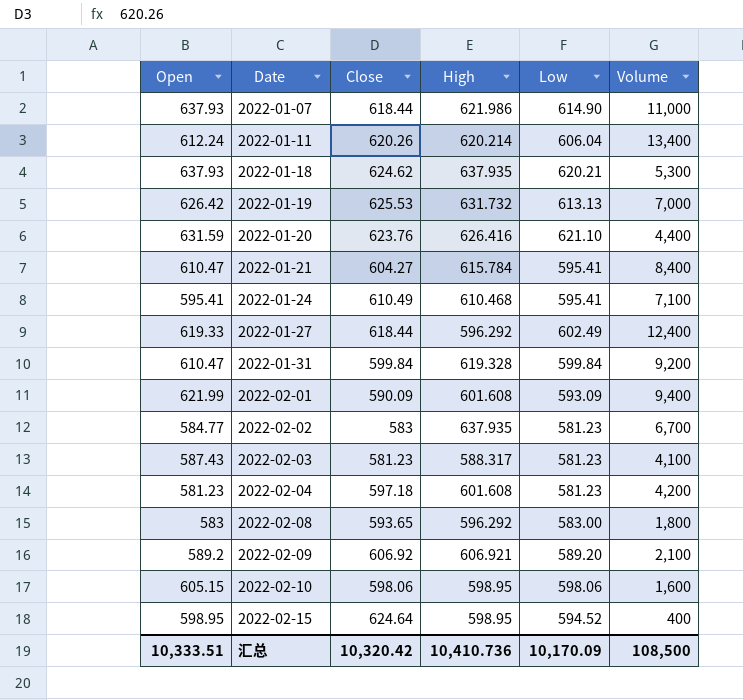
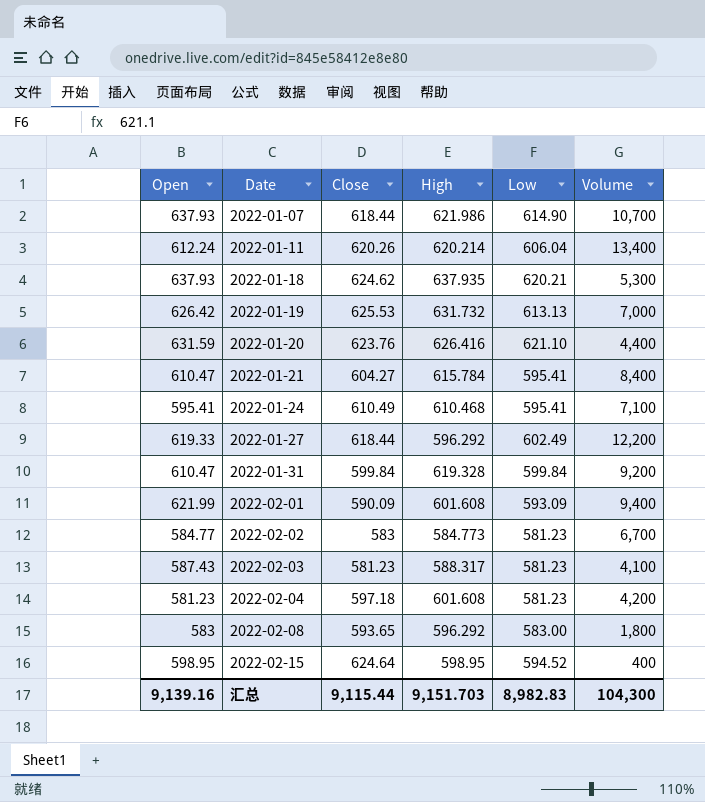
row 2022-02-09: 589.2 | 606.92 | 606.921 | 589.20 | 2,100 -> none
row 2022-02-10: 605.15 | 598.06 | 598.95 | 598.06 | 1,600 -> none
2022-01-07 | Volume: 11,000 -> 10,700
2022-01-27 | Volume: 12,400 -> 12,200
2022-02-02 | High: 637.935 -> 584.773
汇总 | Open: 10,333.51 -> 9,139.16
汇总 | Close: 10,320.42 -> 9,115.44
汇总 | High: 10,410.736 -> 9,151.703
汇总 | Low: 10,170.09 -> 8,982.83
汇总 | Volume: 108,500 -> 104,300

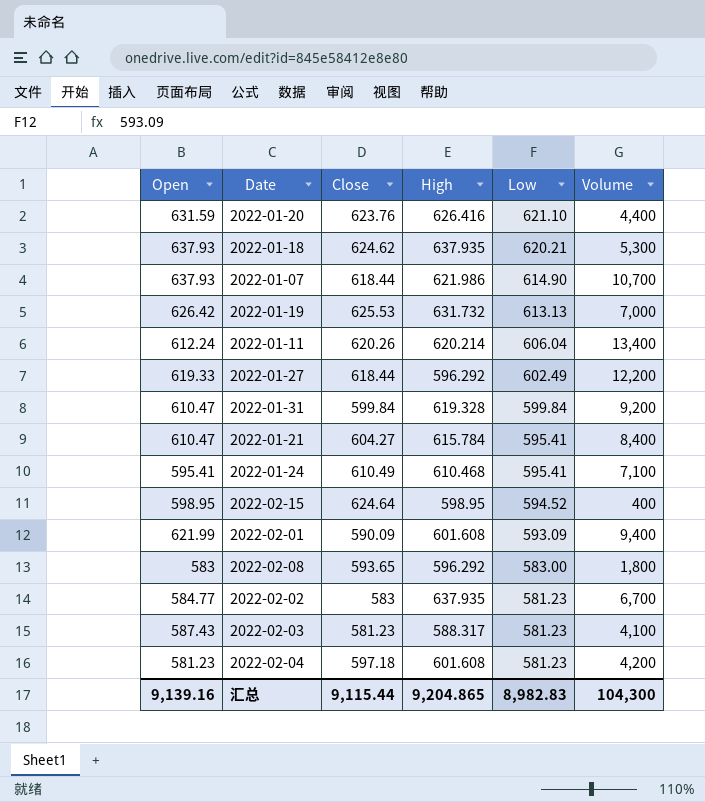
row order: Date ascending -> Low descending
2022-02-02 | High: 584.773 -> 637.935
汇总 | High: 9,151.703 -> 9,204.865

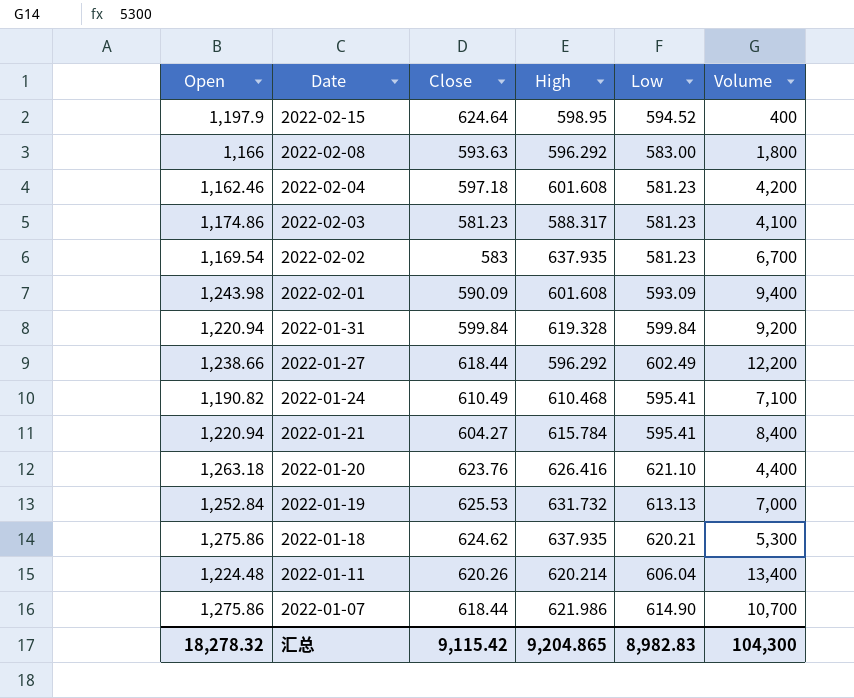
row order: Low descending -> Date descending
2022-02-15 | Open: 598.95 -> 1,197.9
2022-02-08 | Open: 583 -> 1,166
2022-02-08 | Close: 593.65 -> 593.63
2022-02-04 | Open: 581.23 -> 1,162.46
2022-02-03 | Open: 587.43 -> 1,174.86
2022-02-02 | Open: 584.77 -> 1,169.54
2022-02-01 | Open: 621.99 -> 1,243.98
2022-01-31 | Open: 610.47 -> 1,220.94
2022-01-27 | Open: 619.33 -> 1,238.66
2022-01-24 | Open: 595.41 -> 1,190.82
2022-01-21 | Open: 610.47 -> 1,220.94
2022-01-20 | Open: 631.59 -> 1,263.18
2022-01-19 | Open: 626.42 -> 1,252.84
2022-01-18 | Open: 637.93 -> 1,275.86
2022-01-11 | Open: 612.24 -> 1,224.48
2022-01-07 | Open: 637.93 -> 1,275.86
汇总 | Open: 9,139.16 -> 18,278.32
汇总 | Close: 9,115.44 -> 9,115.42

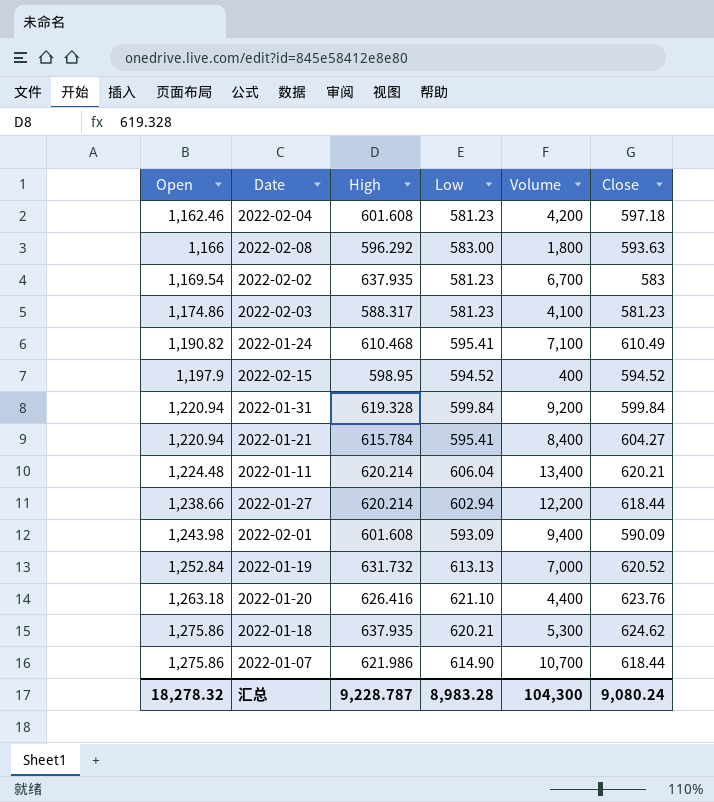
row order: Date descending -> Open ascending
column Close | position: 3 -> 6
2022-02-15 | Close: 624.64 -> 594.52
2022-01-11 | Close: 620.26 -> 620.21
2022-01-27 | High: 596.292 -> 620.214
2022-01-27 | Low: 602.49 -> 602.94
2022-01-19 | Close: 625.53 -> 620.52
汇总 | High: 9,204.865 -> 9,228.787
汇总 | Low: 8,982.83 -> 8,983.28
汇总 | Close: 9,115.42 -> 9,080.24

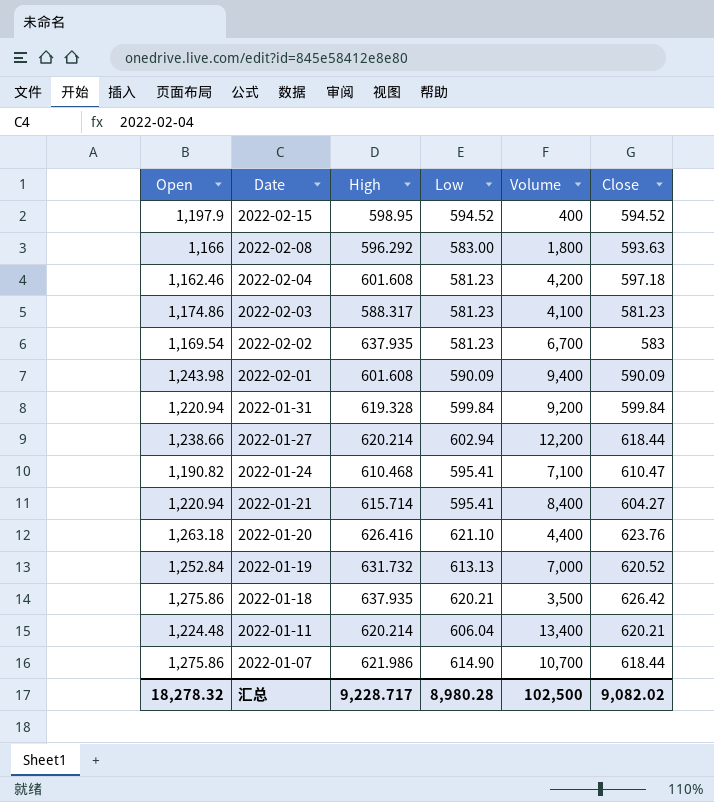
row order: Open ascending -> Date descending
2022-02-01 | Low: 593.09 -> 590.09
2022-01-24 | Close: 610.49 -> 610.47
2022-01-21 | High: 615.784 -> 615.714
2022-01-18 | Volume: 5,300 -> 3,500
2022-01-18 | Close: 624.62 -> 626.42
汇总 | High: 9,228.787 -> 9,228.717
汇总 | Low: 8,983.28 -> 8,980.28
汇总 | Volume: 104,300 -> 102,500
汇总 | Close: 9,080.24 -> 9,082.02

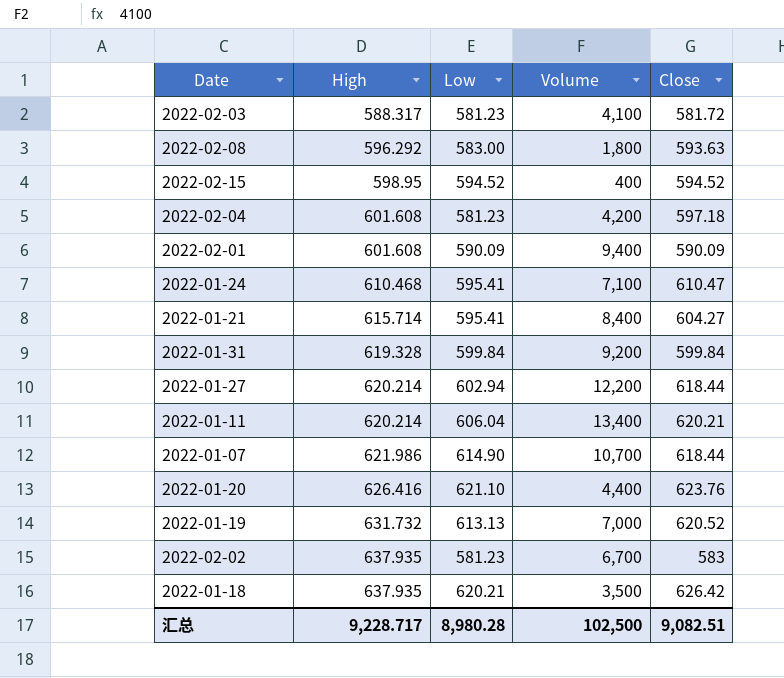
row order: Date descending -> High ascending
column Open | position: 1 -> none
2022-02-03 | Close: 581.23 -> 581.72
汇总 | Close: 9,082.02 -> 9,082.51

